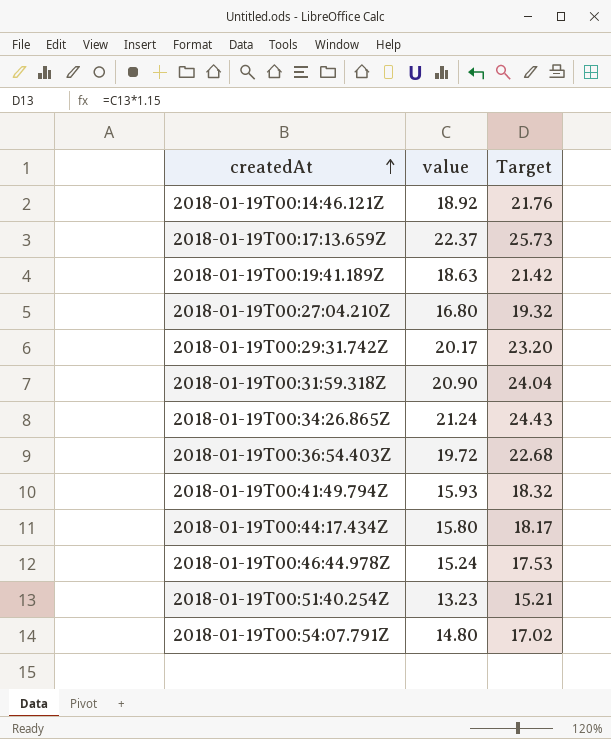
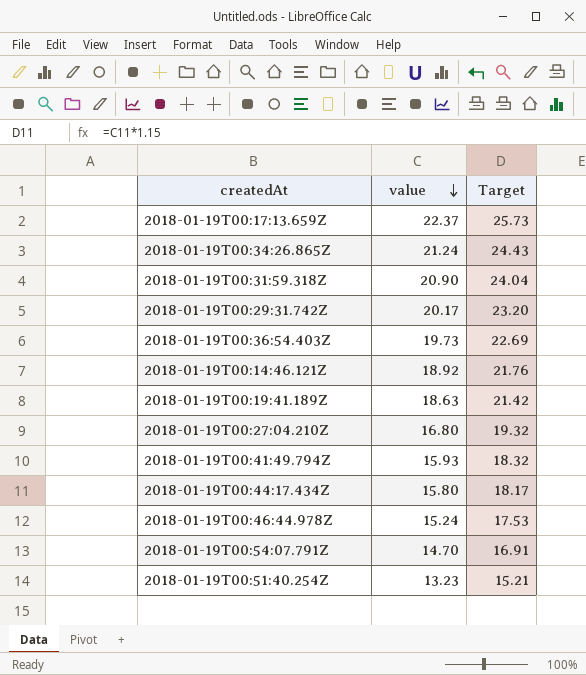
row order: createdAt ascending -> value descending
2018-01-19T00:36:54.403Z | value: 19.72 -> 19.73
2018-01-19T00:36:54.403Z | Target: 22.68 -> 22.69
2018-01-19T00:54:07.791Z | value: 14.80 -> 14.70
2018-01-19T00:54:07.791Z | Target: 17.02 -> 16.91

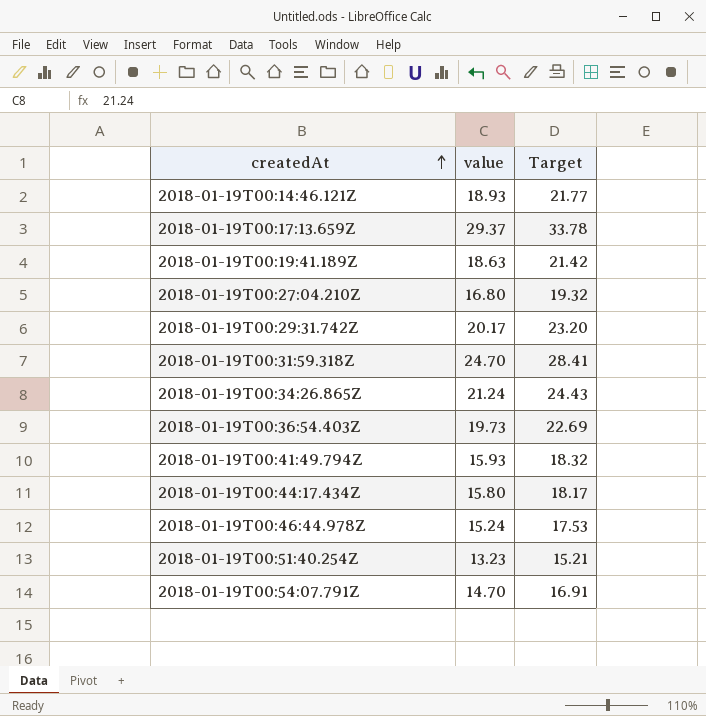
row order: value descending -> createdAt ascending
2018-01-19T00:14:46.121Z | value: 18.92 -> 18.93
2018-01-19T00:14:46.121Z | Target: 21.76 -> 21.77
2018-01-19T00:17:13.659Z | value: 22.37 -> 29.37
2018-01-19T00:17:13.659Z | Target: 25.73 -> 33.78
2018-01-19T00:31:59.318Z | value: 20.90 -> 24.70
2018-01-19T00:31:59.318Z | Target: 24.04 -> 28.41

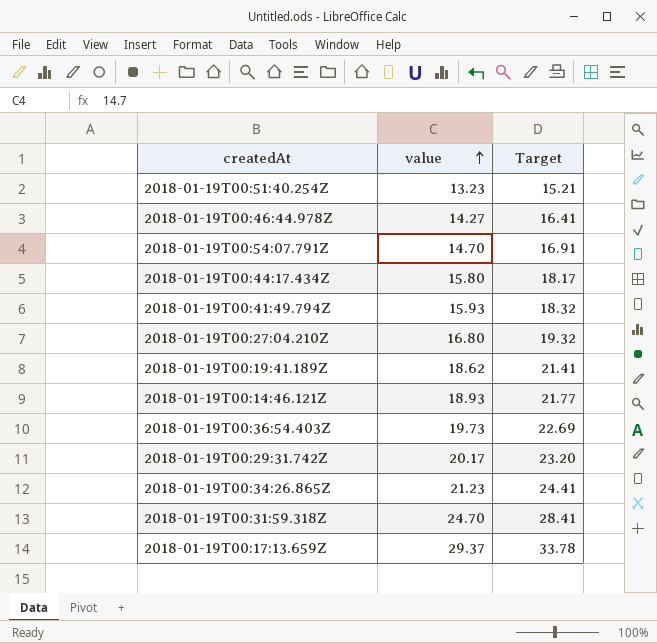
row order: createdAt ascending -> value ascending
2018-01-19T00:46:44.978Z | value: 15.24 -> 14.27
2018-01-19T00:46:44.978Z | Target: 17.53 -> 16.41
2018-01-19T00:19:41.189Z | value: 18.63 -> 18.62
2018-01-19T00:19:41.189Z | Target: 21.42 -> 21.41
2018-01-19T00:34:26.865Z | value: 21.24 -> 21.23
2018-01-19T00:34:26.865Z | Target: 24.43 -> 24.41

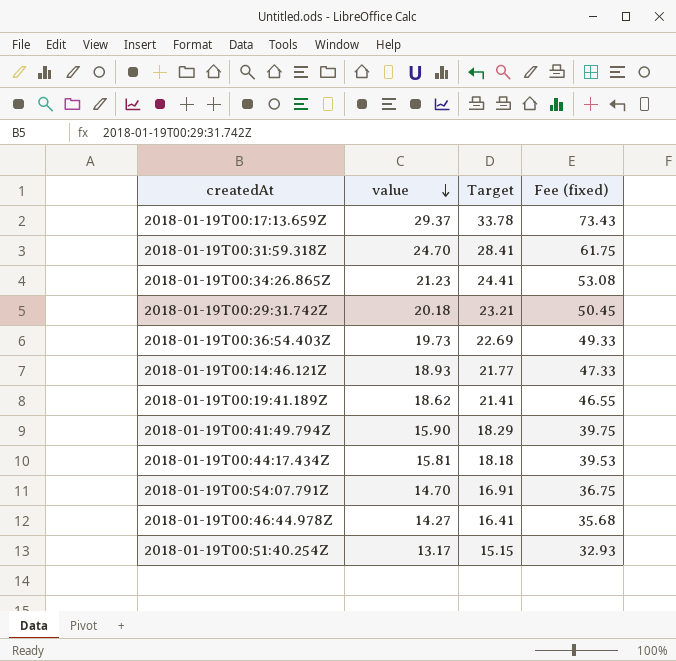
row order: value ascending -> value descending
column Fee (fixed) | formula: none -> [value] * 2.5
row 2018-01-19T00:27:04.210Z: 16.80 | 19.32 -> none
2018-01-19T00:29:31.742Z | value: 20.17 -> 20.18
2018-01-19T00:29:31.742Z | Target: 23.20 -> 23.21
2018-01-19T00:41:49.794Z | value: 15.93 -> 15.90
2018-01-19T00:41:49.794Z | Target: 18.32 -> 18.29
2018-01-19T00:44:17.434Z | value: 15.80 -> 15.81
2018-01-19T00:44:17.434Z | Target: 18.17 -> 18.18
2018-01-19T00:51:40.254Z | value: 13.23 -> 13.17
2018-01-19T00:51:40.254Z | Target: 15.21 -> 15.15

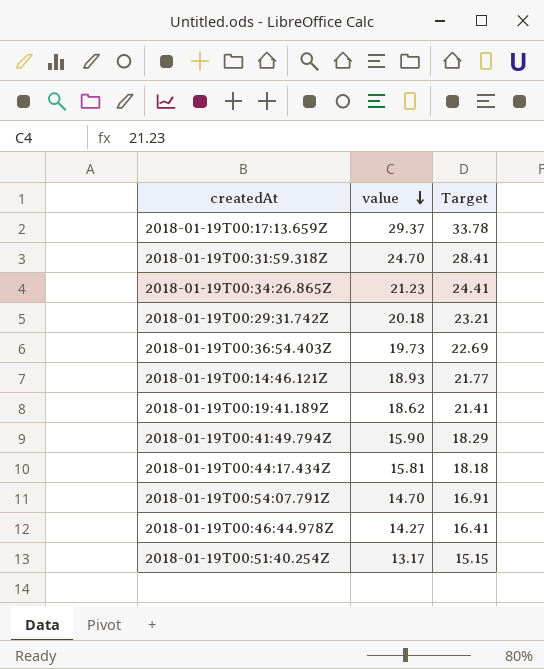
column Fee (fixed) | formula: [value] * 2.5 -> none

